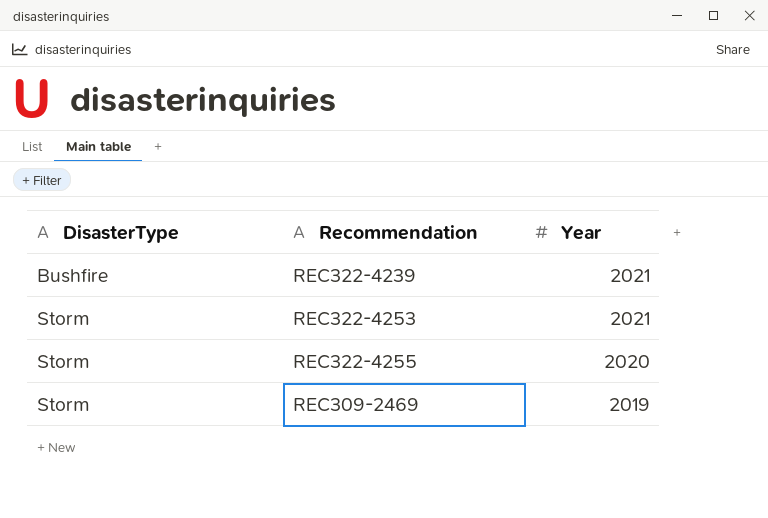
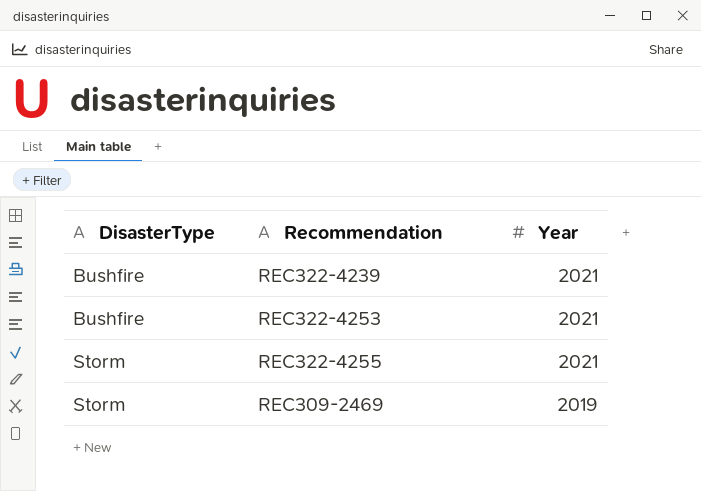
REC322-4253 | DisasterType: Storm -> Bushfire
REC322-4255 | Year: 2020 -> 2021

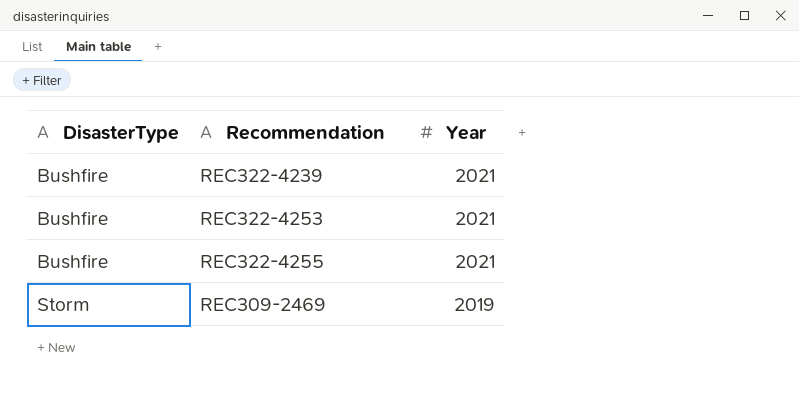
REC322-4255 | DisasterType: Storm -> Bushfire

